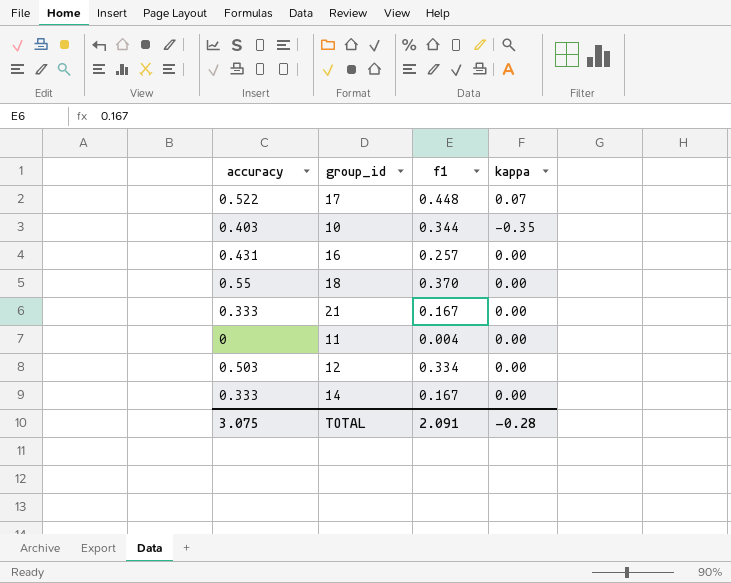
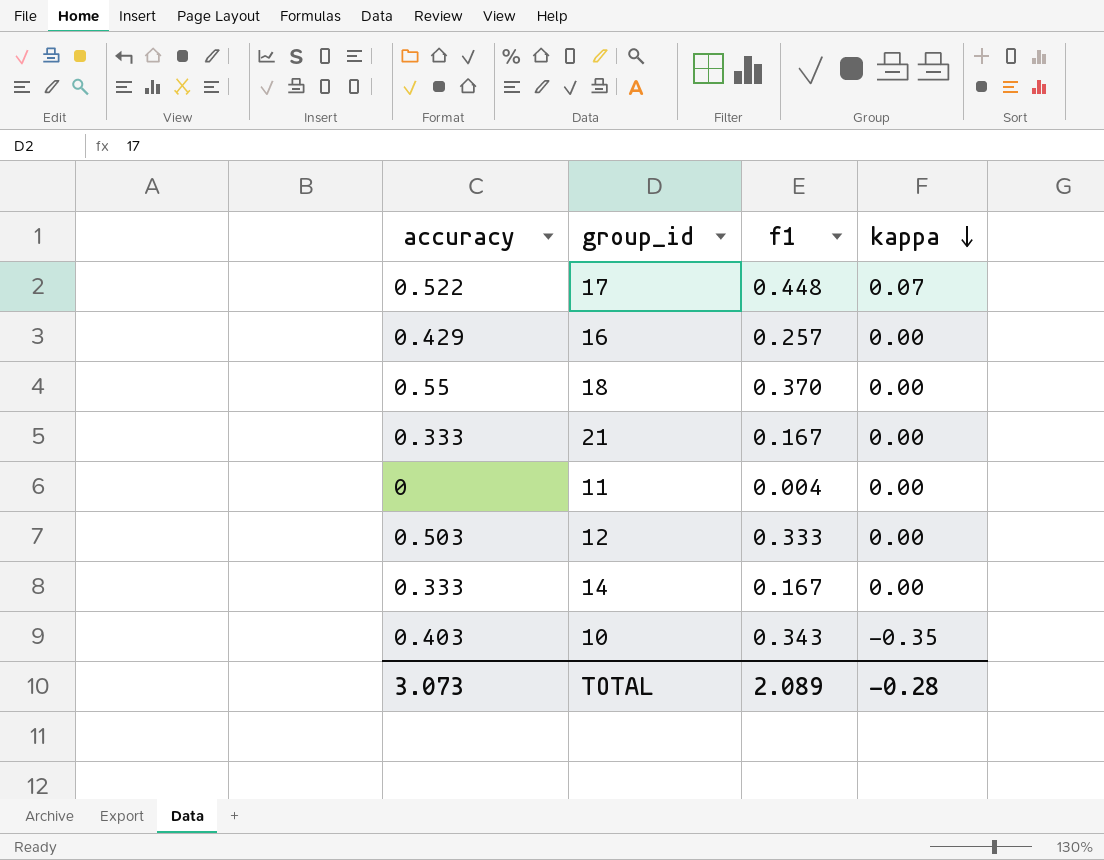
row order: none -> kappa descending
16 | accuracy: 0.431 -> 0.429
12 | f1: 0.334 -> 0.333
10 | f1: 0.344 -> 0.343
TOTAL | accuracy: 3.075 -> 3.073
TOTAL | f1: 2.091 -> 2.089

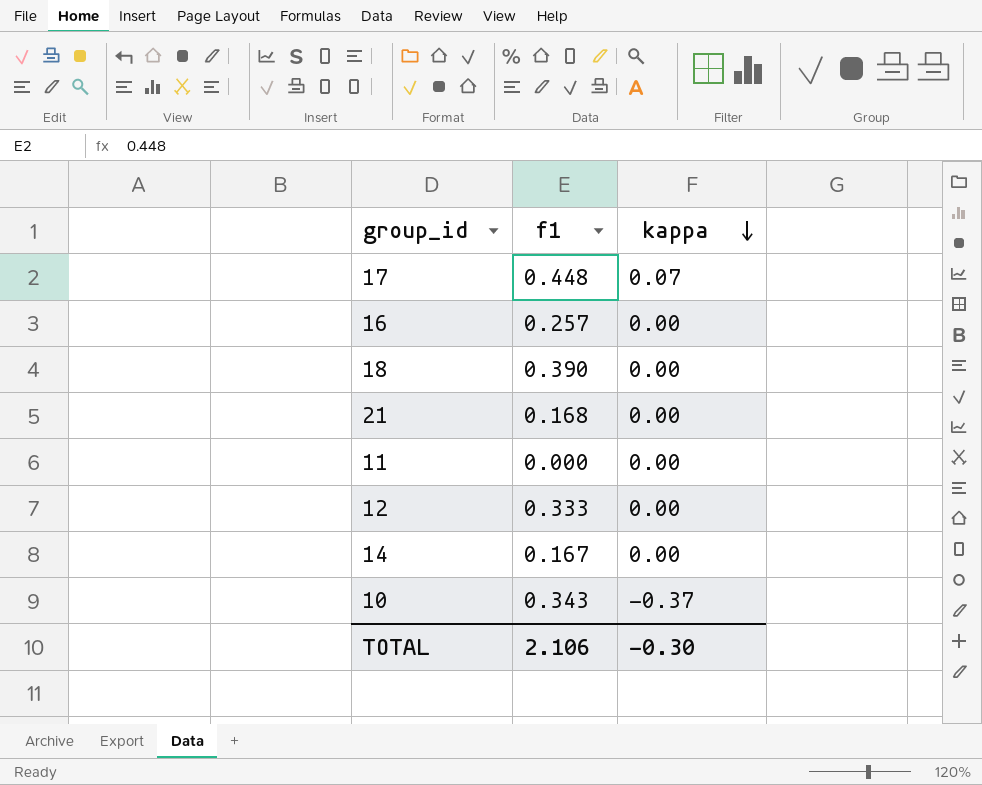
column accuracy | position: 1 -> none
18 | f1: 0.370 -> 0.390
21 | f1: 0.167 -> 0.168
11 | f1: 0.004 -> 0.000
10 | kappa: -0.35 -> -0.37
TOTAL | f1: 2.089 -> 2.106
TOTAL | kappa: -0.28 -> -0.30

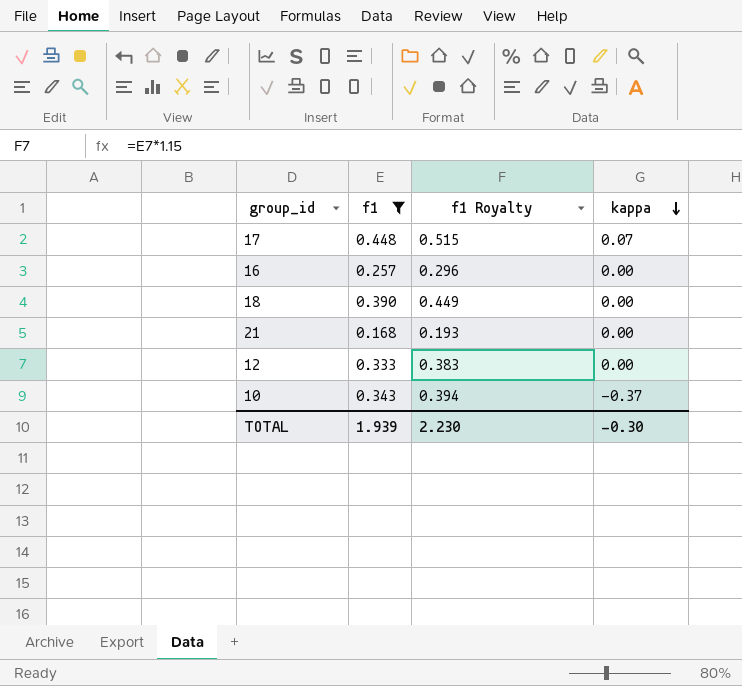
filter: none -> f1 >= 0.168
column f1 Royalty | formula: none -> [f1] * 1.15
TOTAL | f1: 2.106 -> 1.939

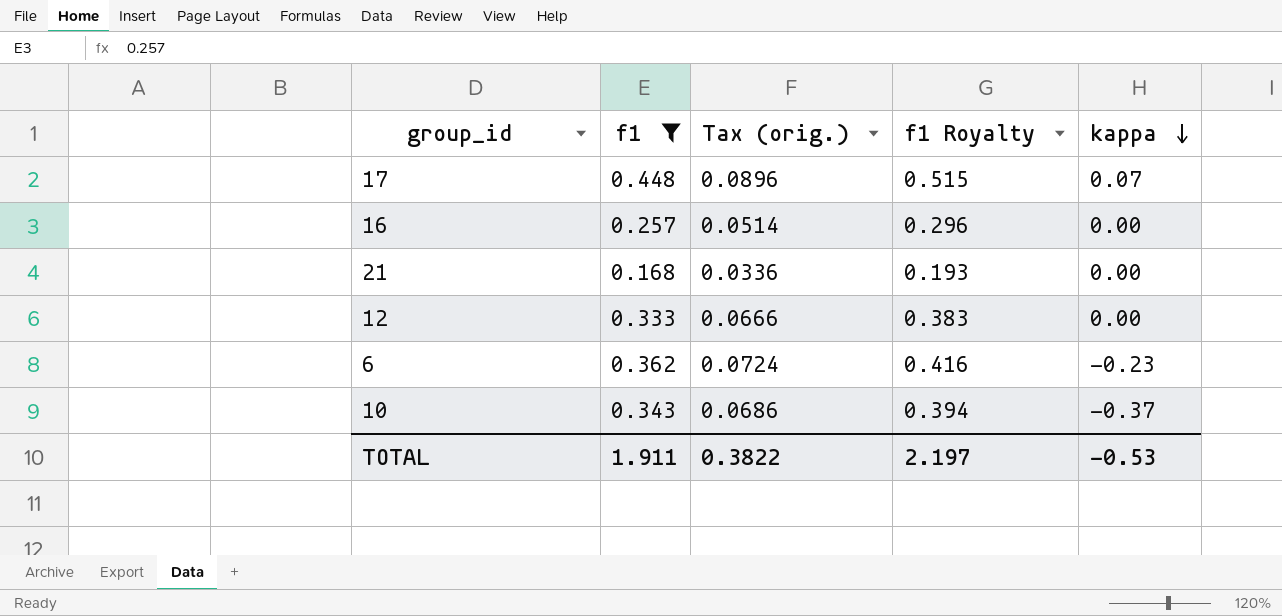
column Tax (orig.) | formula: none -> [f1] * 0.2
row 18: 0.390 | 0.449 | 0.00 -> none
row 6: none -> 0.362 | 0.0724 | 0.416 | -0.23
TOTAL | f1: 1.939 -> 1.911
TOTAL | f1 Royalty: 2.230 -> 2.197
TOTAL | kappa: -0.30 -> -0.53

